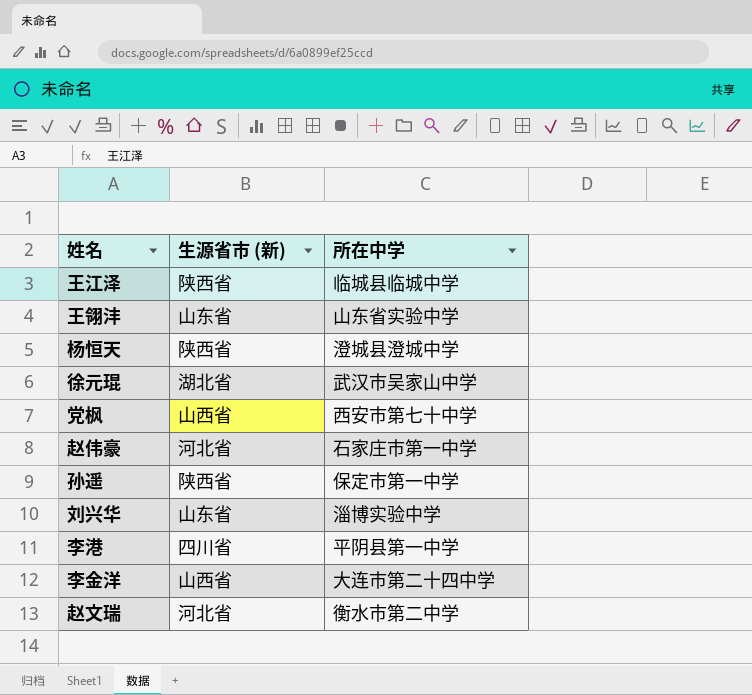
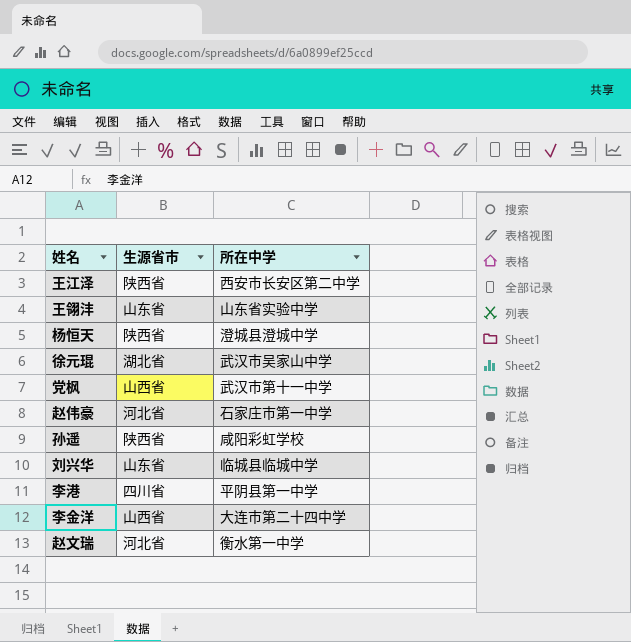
column name: 生源省市 (新) -> 生源省市
王江泽 | 所在中学: 临城县临城中学 -> 西安市长安区第二中学
党枫 | 所在中学: 西安市第七十中学 -> 武汉市第十一中学
孙遥 | 所在中学: 保定市第一中学 -> 咸阳彩虹学校
刘兴华 | 所在中学: 淄博实验中学 -> 临城县临城中学
赵文瑞 | 所在中学: 衡水市第二中学 -> 衡水第一中学

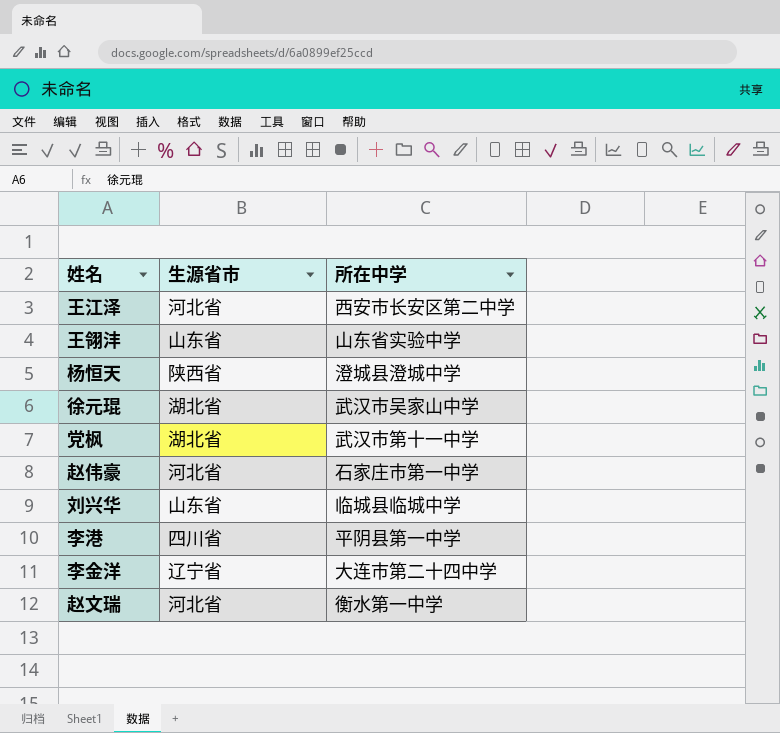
row 孙遥: 陕西省 | 咸阳彩虹学校 -> none
王江泽 | 生源省市: 陕西省 -> 河北省
党枫 | 生源省市: 山西省 -> 湖北省
李金洋 | 生源省市: 山西省 -> 辽宁省

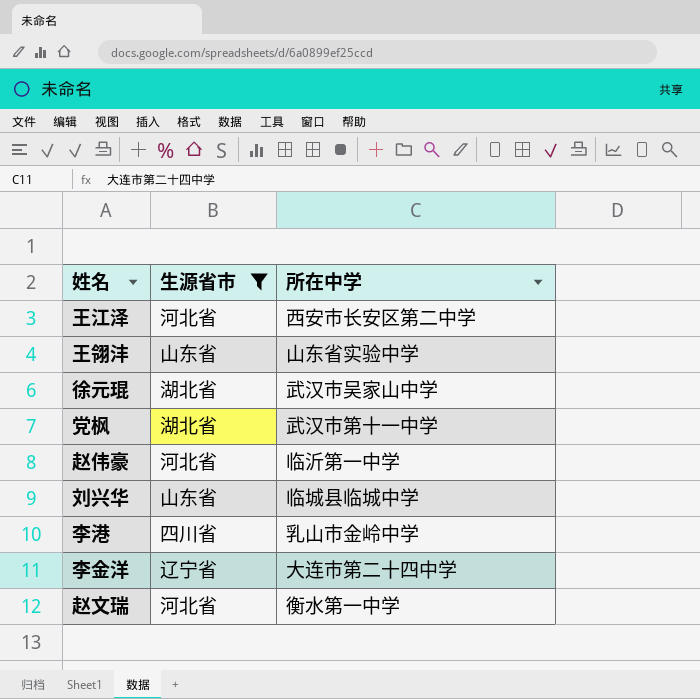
filter: none -> 生源省市 != 陕西省
赵伟豪 | 所在中学: 石家庄市第一中学 -> 临沂第一中学
李港 | 所在中学: 平阴县第一中学 -> 乳山市金岭中学

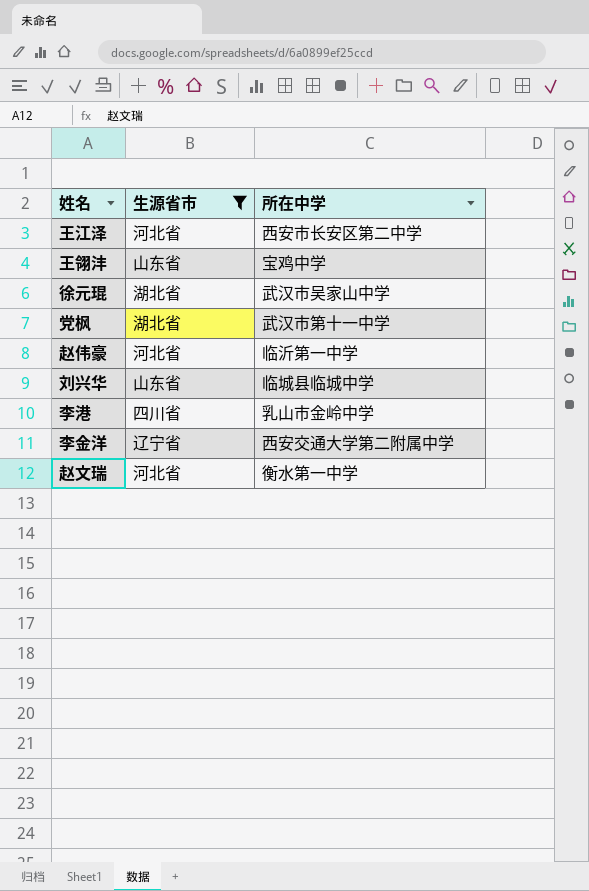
王翎沣 | 所在中学: 山东省实验中学 -> 宝鸡中学
李金洋 | 所在中学: 大连市第二十四中学 -> 西安交通大学第二附属中学

